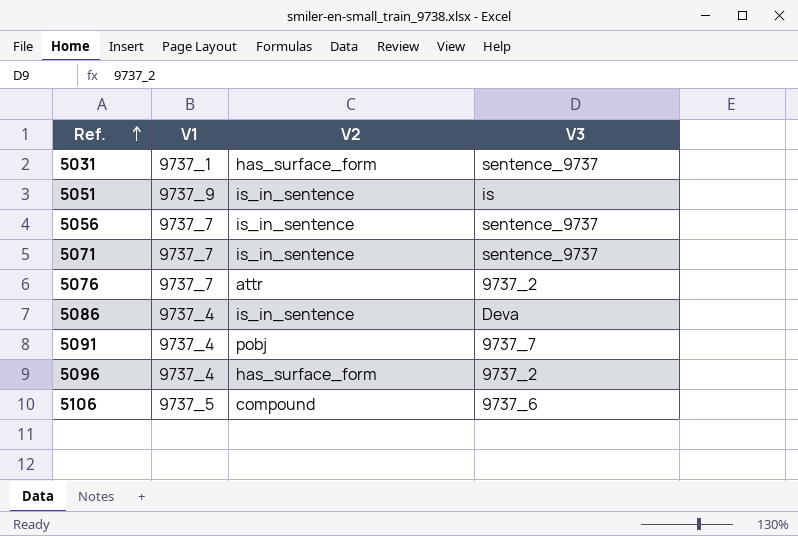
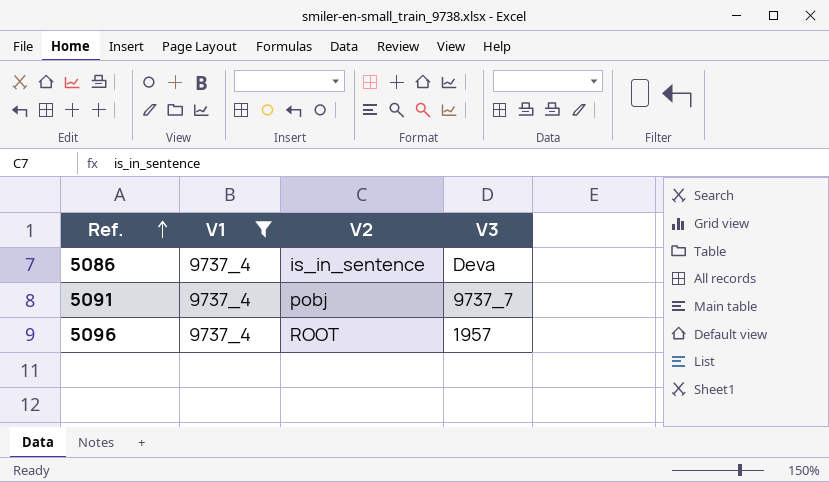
filter: none -> V1 = 9737_4
5096 | V2: has_surface_form -> ROOT
5096 | V3: 9737_2 -> 1957

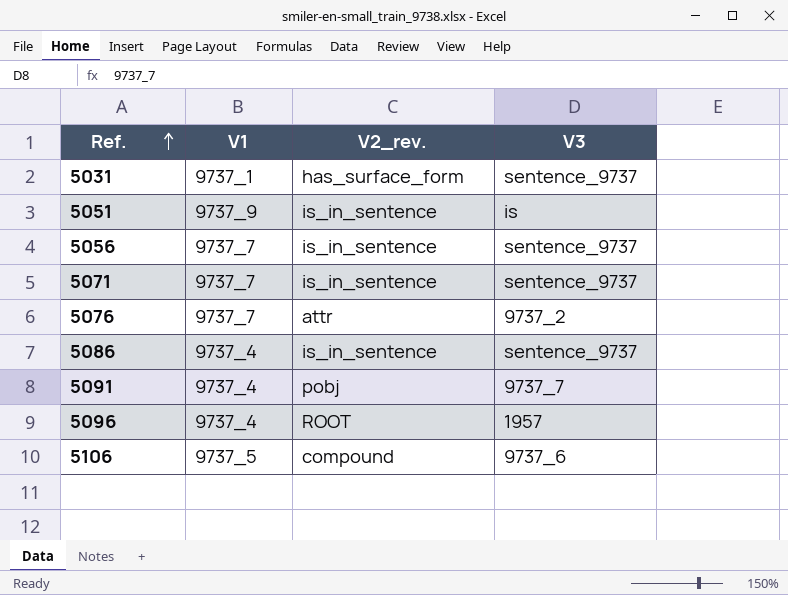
filter: V1 = 9737_4 -> none
column name: V2 -> V2_rev.
5086 | V3: Deva -> sentence_9737

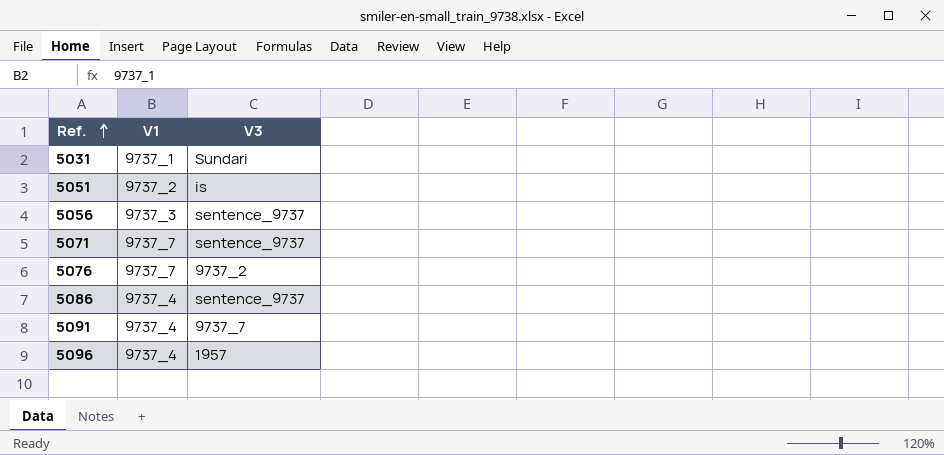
column V2_rev. | position: 3 -> none
row 5106: 9737_5 | compound | 9737_6 -> none
5031 | V3: sentence_9737 -> Sundari
5051 | V1: 9737_9 -> 9737_2
5056 | V1: 9737_7 -> 9737_3

